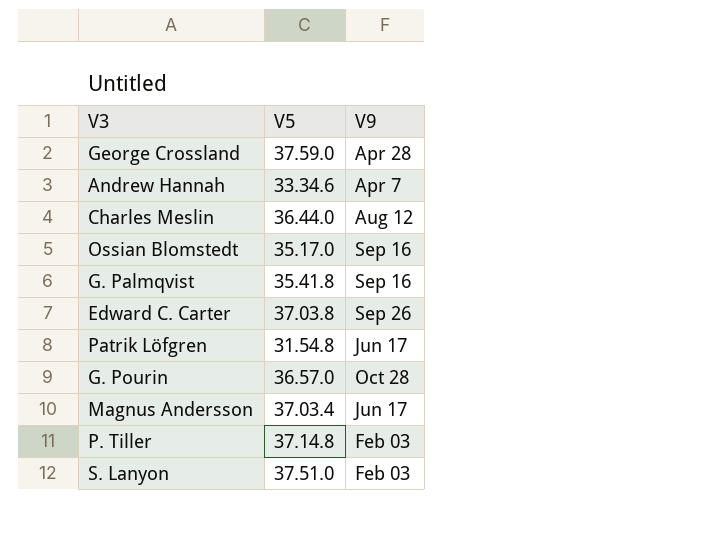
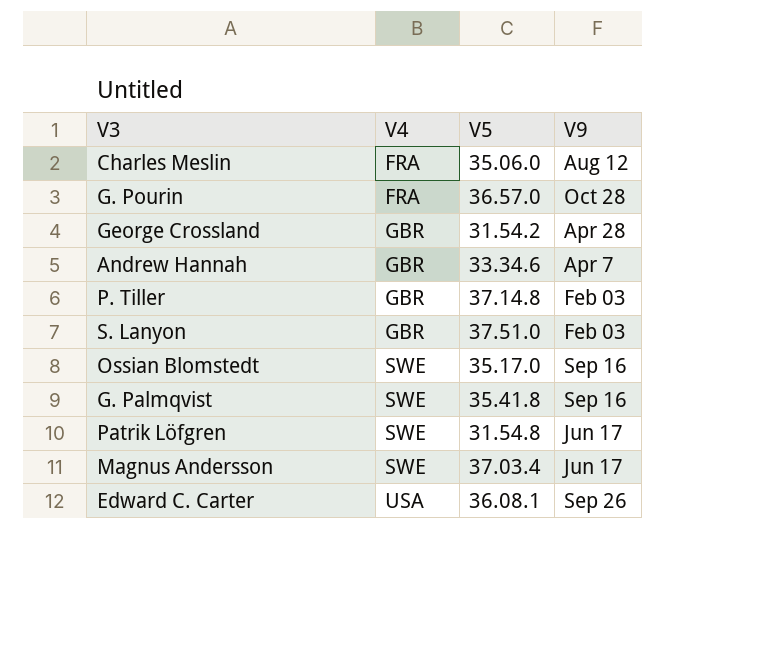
row order: none -> V4 ascending
column V4 | position: none -> 2
Charles Meslin | V5: 36.44.0 -> 35.06.0
George Crossland | V5: 37.59.0 -> 31.54.2
Edward C. Carter | V5: 37.03.8 -> 36.08.1

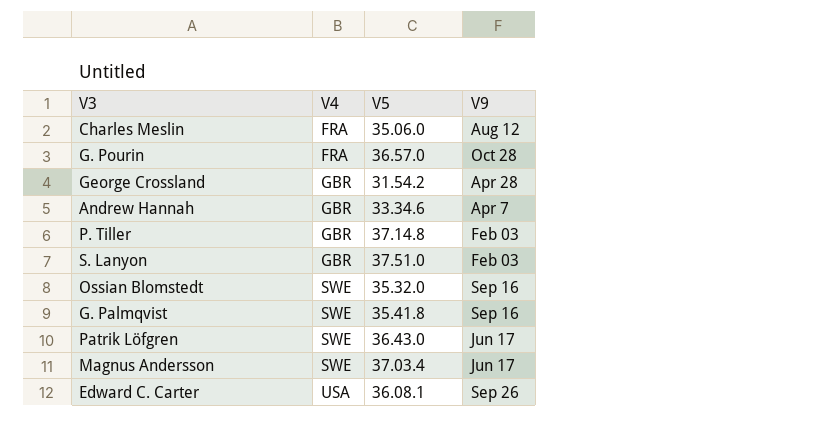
Ossian Blomstedt | V5: 35.17.0 -> 35.32.0
Patrik Löfgren | V5: 31.54.8 -> 36.43.0

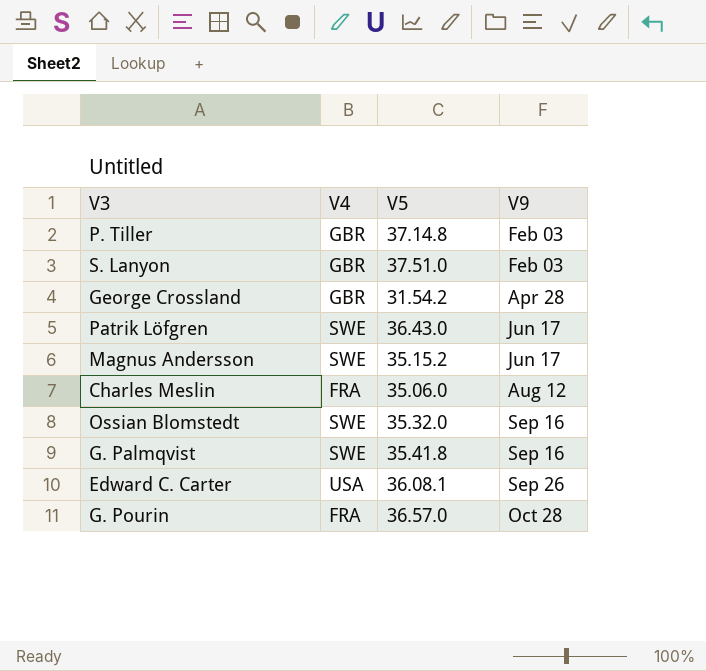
row order: V4 ascending -> V9 ascending
row Andrew Hannah: GBR | 33.34.6 | Apr 7 -> none
Magnus Andersson | V5: 37.03.4 -> 35.15.2

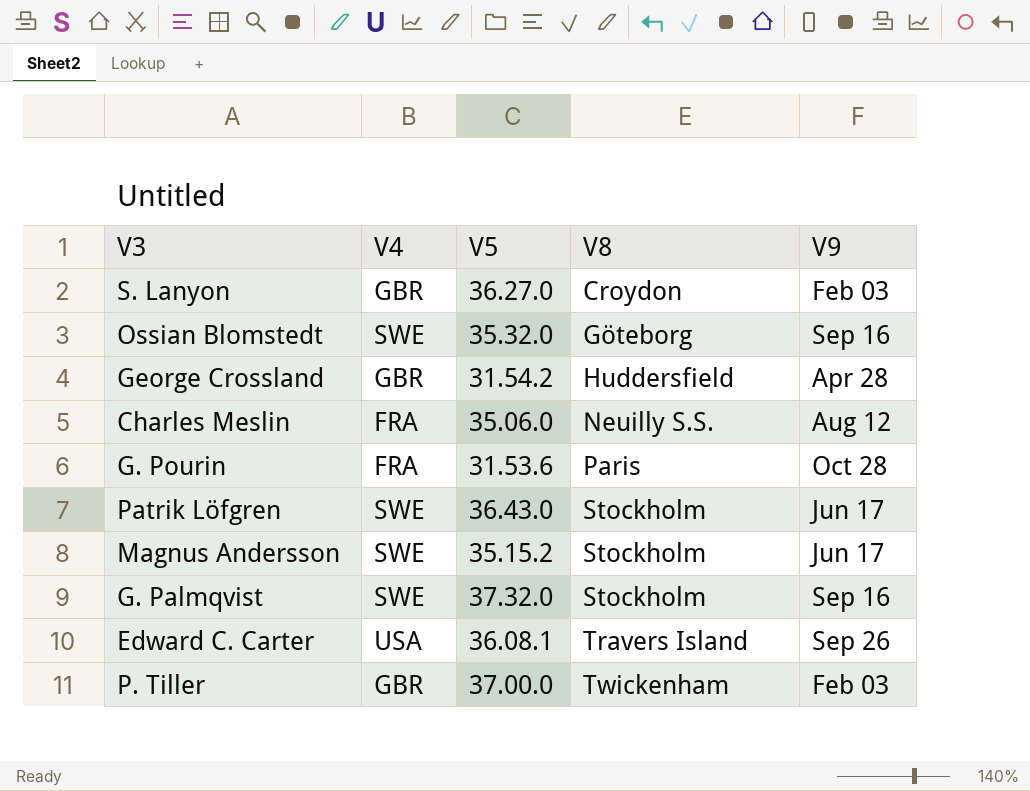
row order: V9 ascending -> V8 ascending
column V8 | position: none -> 4
S. Lanyon | V5: 37.51.0 -> 36.27.0
G. Pourin | V5: 36.57.0 -> 31.53.6
G. Palmqvist | V5: 35.41.8 -> 37.32.0
P. Tiller | V5: 37.14.8 -> 37.00.0

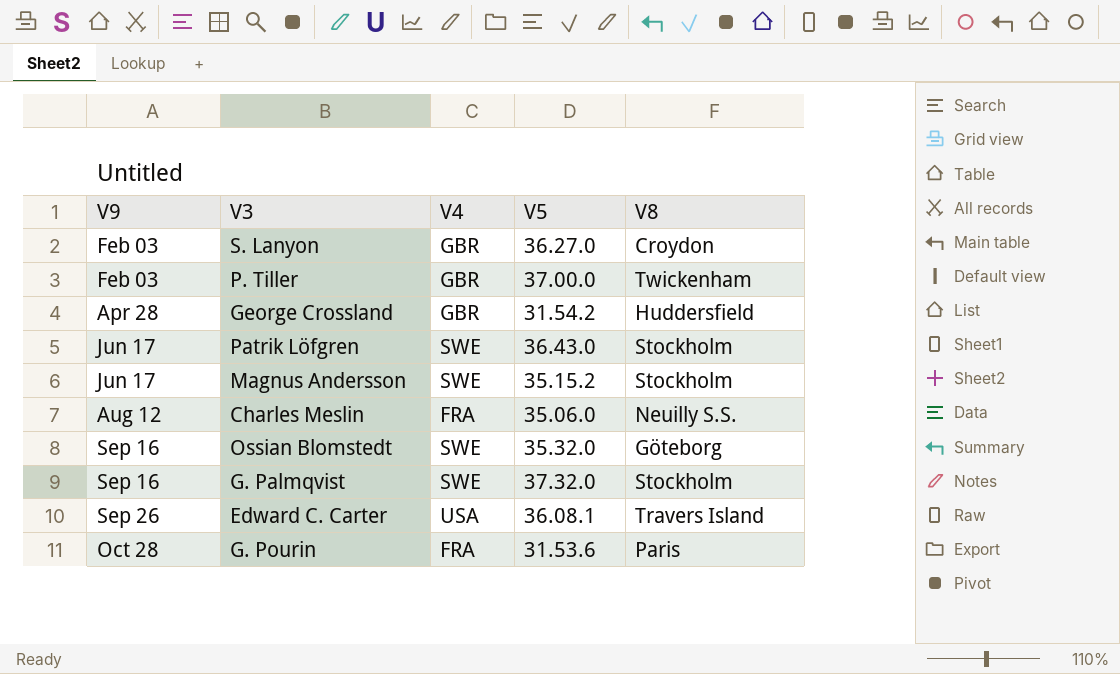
row order: V8 ascending -> V9 ascending
column V9 | position: 5 -> 1

